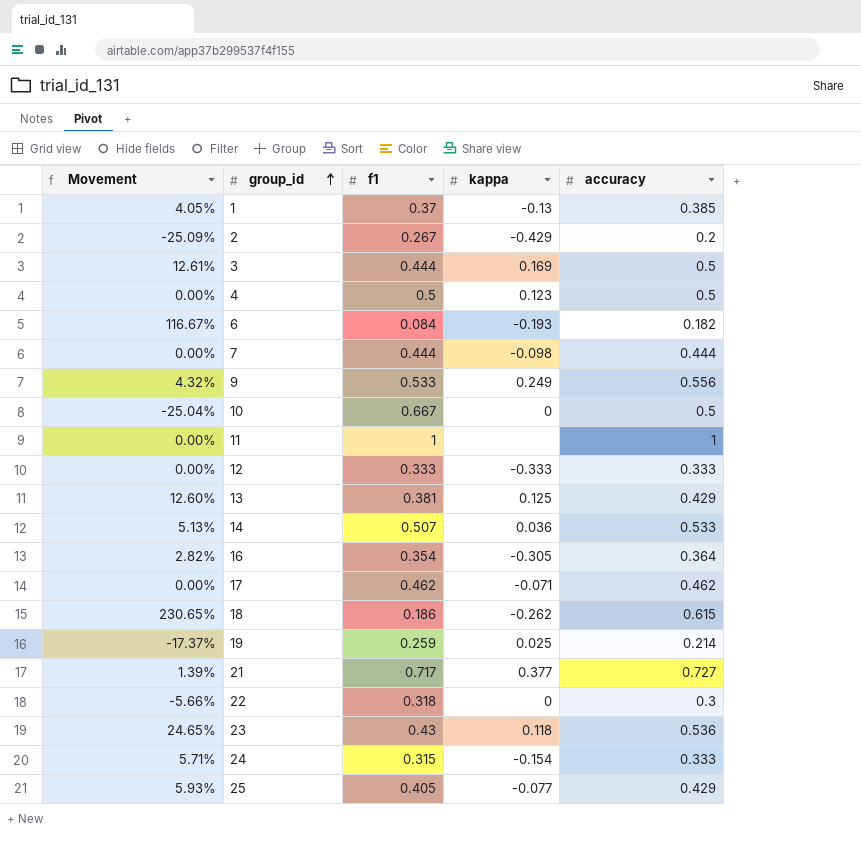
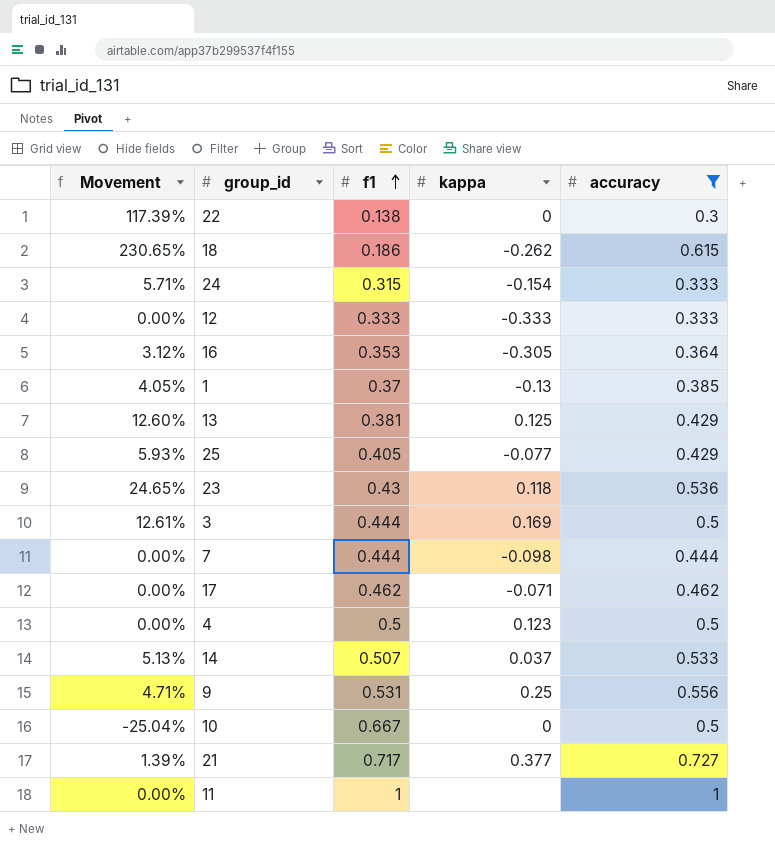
filter: none -> accuracy >= 0.3
row order: group_id ascending -> f1 ascending
22 | Movement: -5.66% -> 117.39%
22 | f1: 0.318 -> 0.138
16 | Movement: 2.82% -> 3.12%
16 | f1: 0.354 -> 0.353
14 | kappa: 0.036 -> 0.037
9 | Movement: 4.32% -> 4.71%
9 | f1: 0.533 -> 0.531
9 | kappa: 0.249 -> 0.25

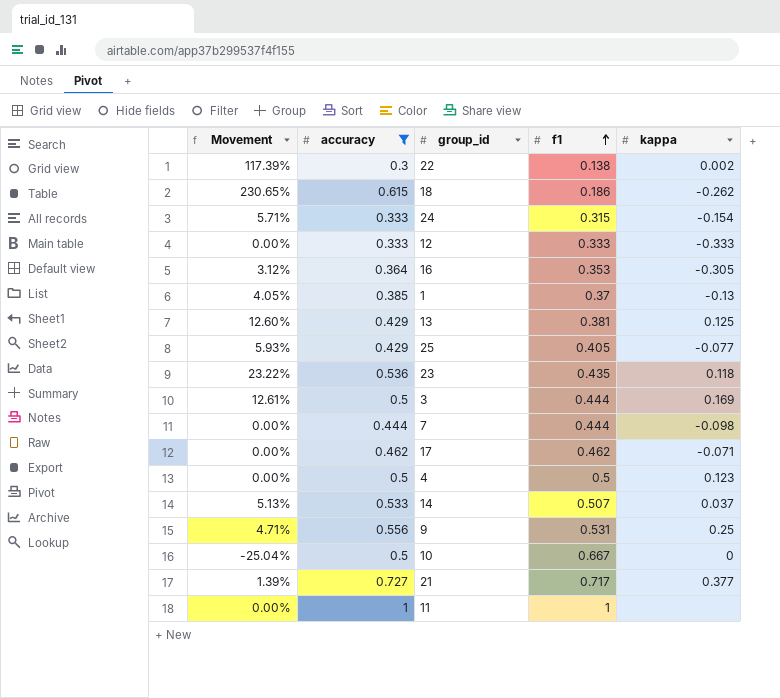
column accuracy | position: 5 -> 2
22 | kappa: 0 -> 0.002
23 | Movement: 24.65% -> 23.22%
23 | f1: 0.43 -> 0.435

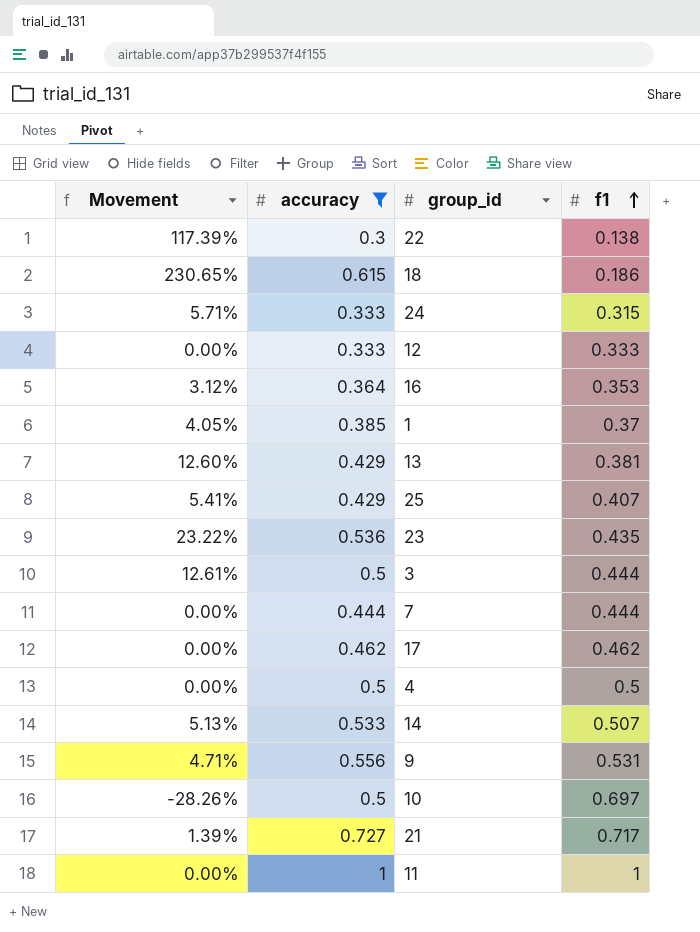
column kappa | position: 5 -> none
25 | Movement: 5.93% -> 5.41%
25 | f1: 0.405 -> 0.407
10 | Movement: -25.04% -> -28.26%
10 | f1: 0.667 -> 0.697

